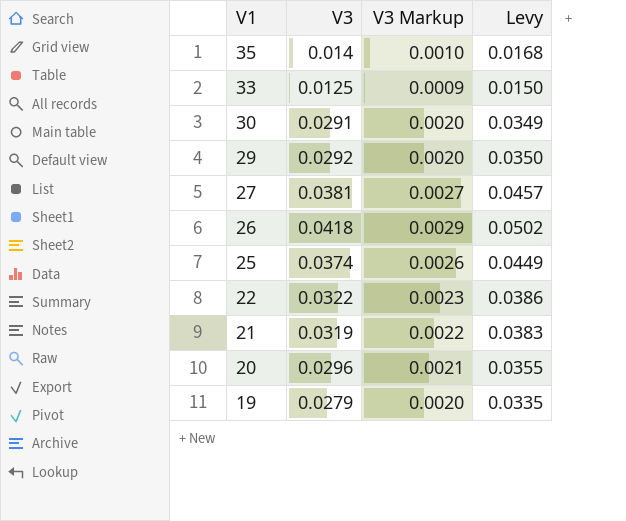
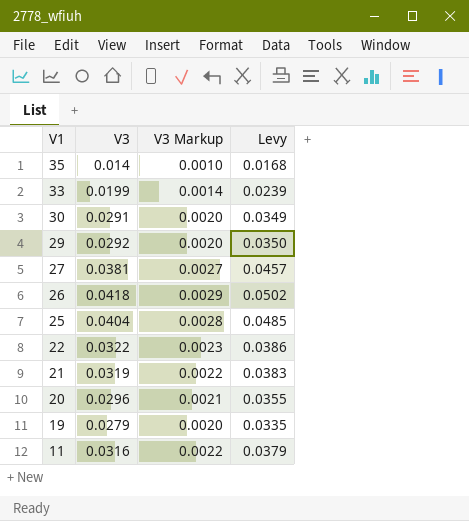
33 | V3: 0.0125 -> 0.0199
33 | V3 Markup: 0.0009 -> 0.0014
33 | Levy: 0.0150 -> 0.0239
25 | V3: 0.0374 -> 0.0404
25 | V3 Markup: 0.0026 -> 0.0028
25 | Levy: 0.0449 -> 0.0485
row 11: none -> 0.0316 | 0.0022 | 0.0379

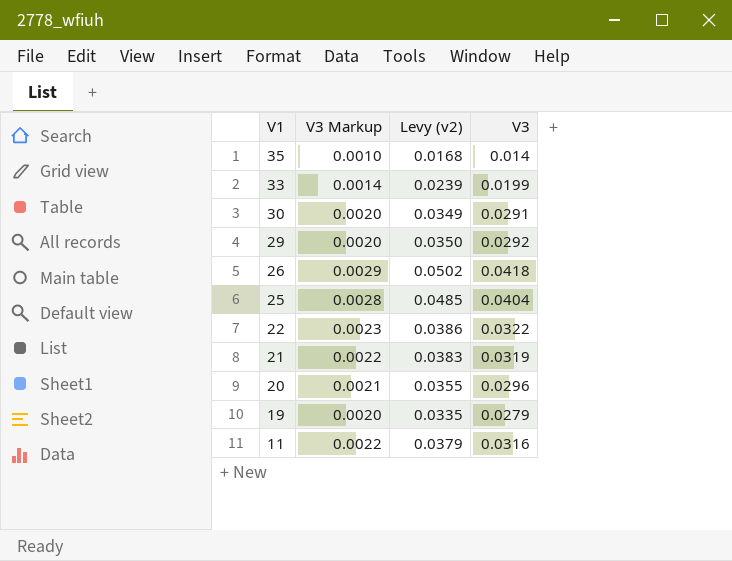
column name: Levy -> Levy (v2)
column V3 | position: 2 -> 4
row 27: 0.0381 | 0.0027 | 0.0457 -> none

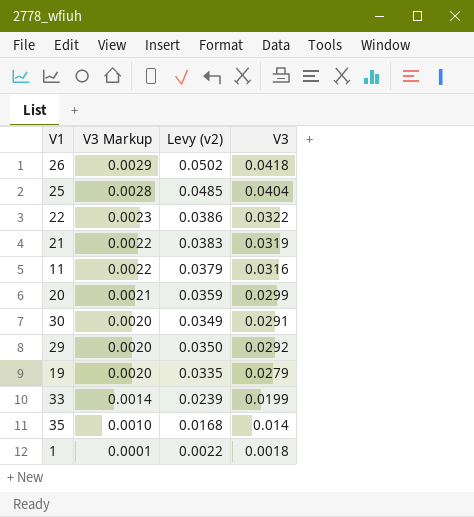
row order: V1 descending -> V3 Markup descending
20 | Levy (v2): 0.0355 -> 0.0359
20 | V3: 0.0296 -> 0.0299
row 1: none -> 0.0001 | 0.0022 | 0.0018

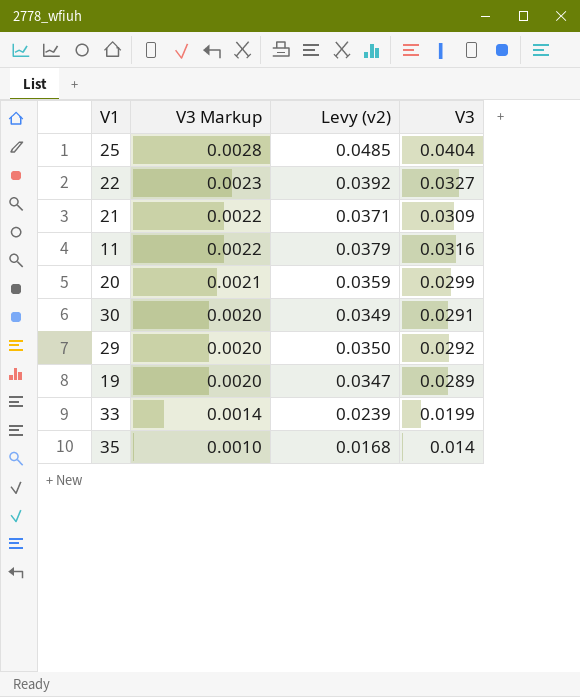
row 26: 0.0029 | 0.0502 | 0.0418 -> none
row 1: 0.0001 | 0.0022 | 0.0018 -> none
22 | Levy (v2): 0.0386 -> 0.0392
22 | V3: 0.0322 -> 0.0327
21 | Levy (v2): 0.0383 -> 0.0371
21 | V3: 0.0319 -> 0.0309
19 | Levy (v2): 0.0335 -> 0.0347
19 | V3: 0.0279 -> 0.0289

